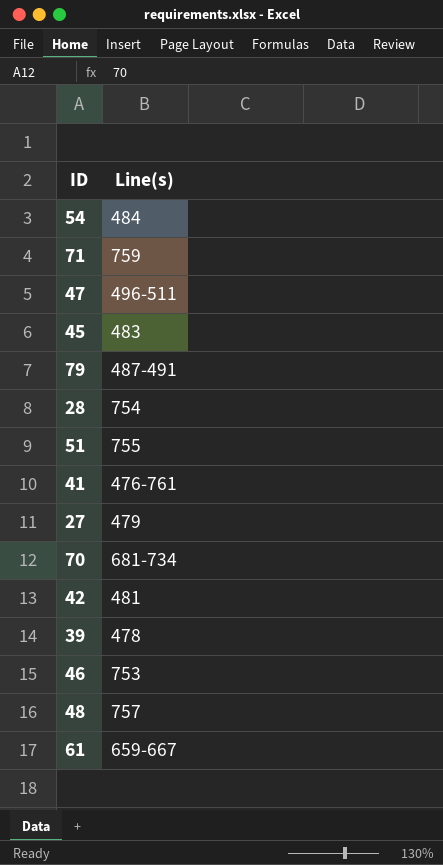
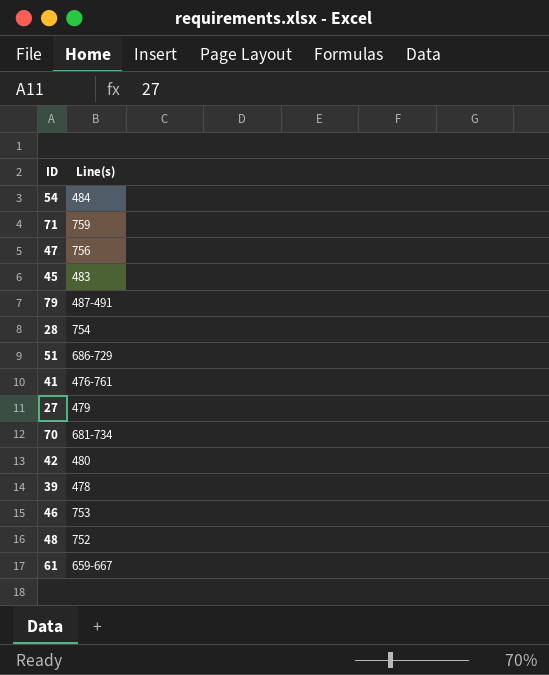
47 | Line(s): 496-511 -> 756
51 | Line(s): 755 -> 686-729
42 | Line(s): 481 -> 480
48 | Line(s): 757 -> 752

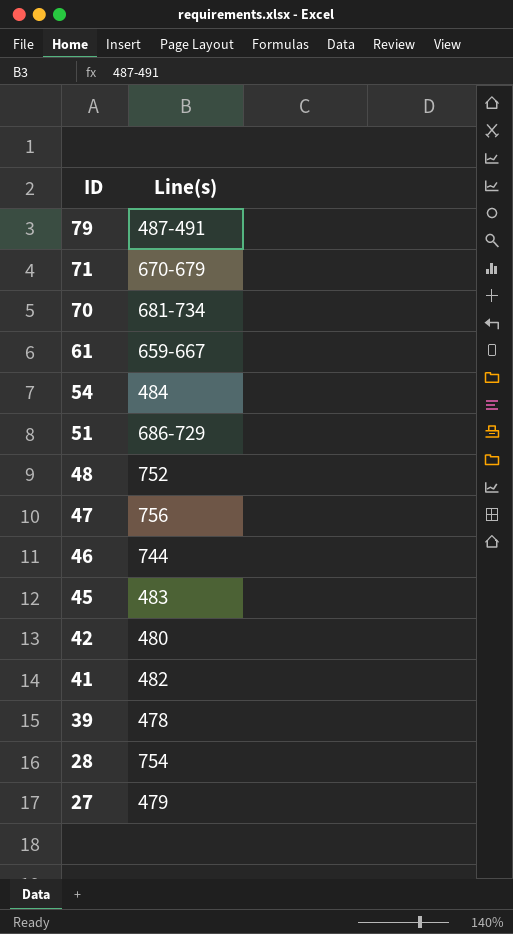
row order: none -> ID descending
71 | Line(s): 759 -> 670-679
46 | Line(s): 753 -> 744
41 | Line(s): 476-761 -> 482

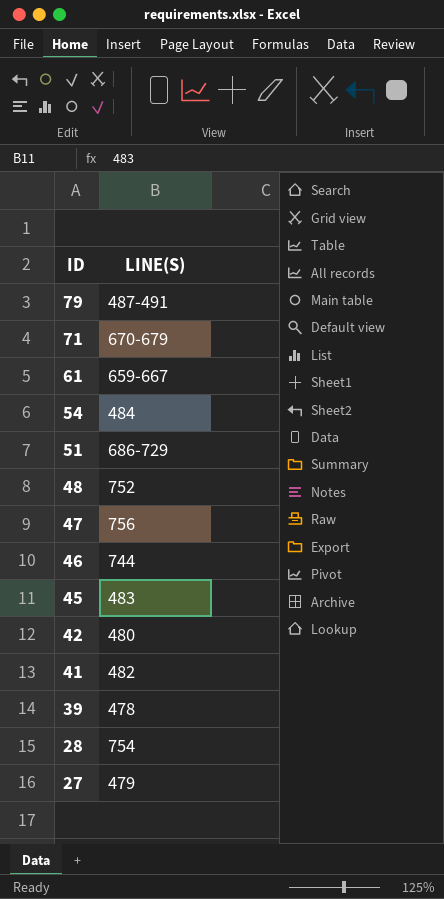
column name: Line(s) -> LINE(S)
row 70: 681-734 -> none

